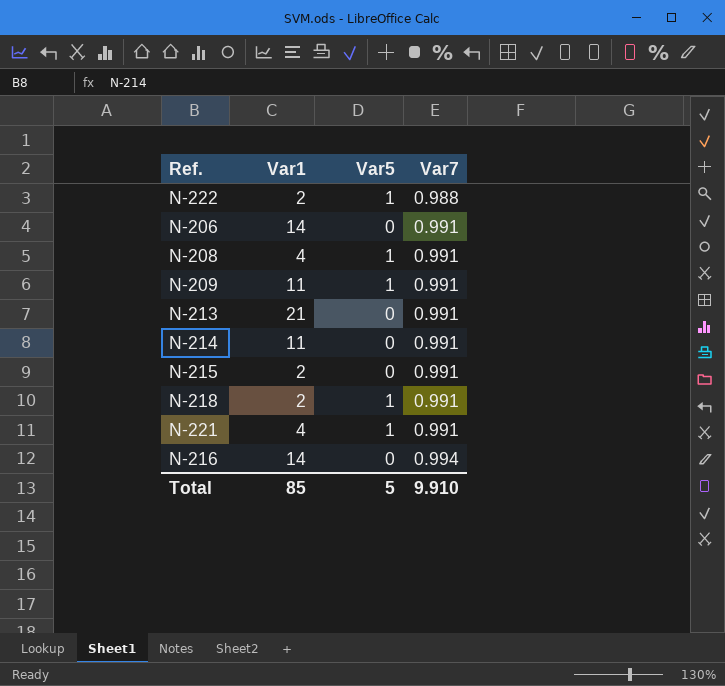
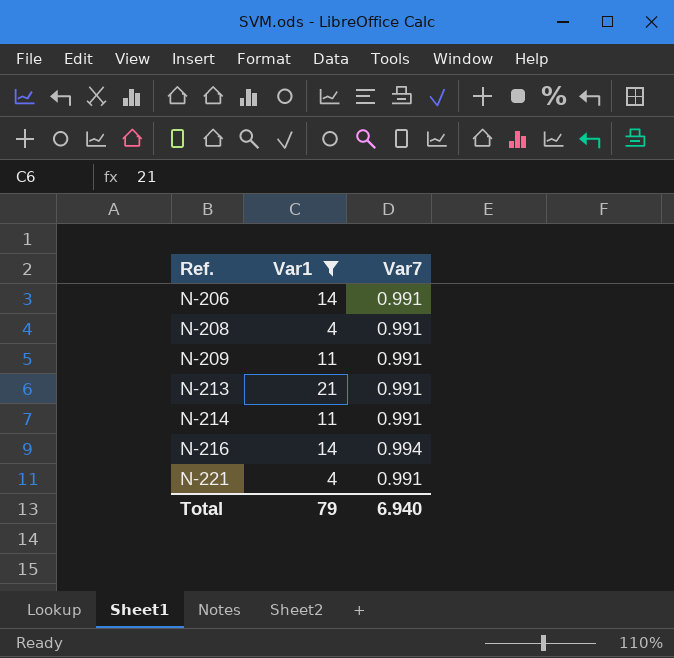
filter: none -> Var1 != 2
row order: Var7 ascending -> Ref. ascending
column Var5 | position: 3 -> none
Total | Var1: 85 -> 79
Total | Var7: 9.910 -> 6.940

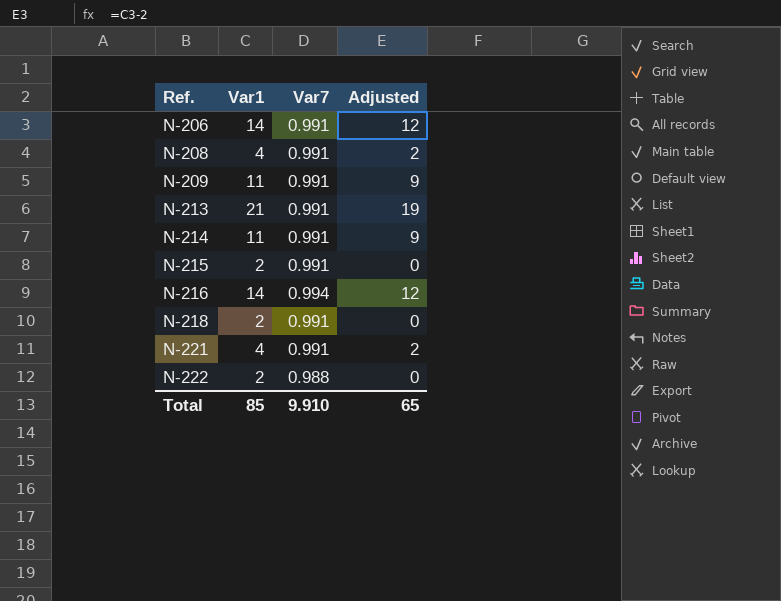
filter: Var1 != 2 -> none
column Adjusted | formula: none -> [Var1] - 2
Total | Var1: 79 -> 85
Total | Var7: 6.940 -> 9.910

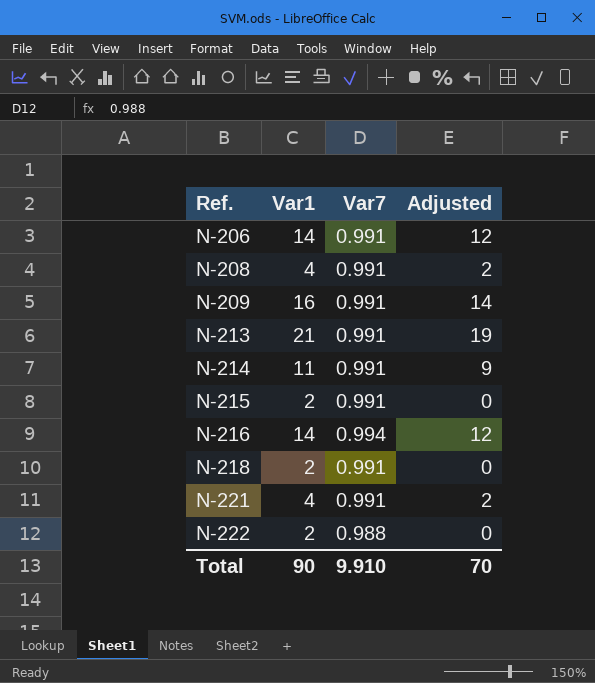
N-209 | Var1: 11 -> 16
N-209 | Adjusted: 9 -> 14
Total | Var1: 85 -> 90
Total | Adjusted: 65 -> 70

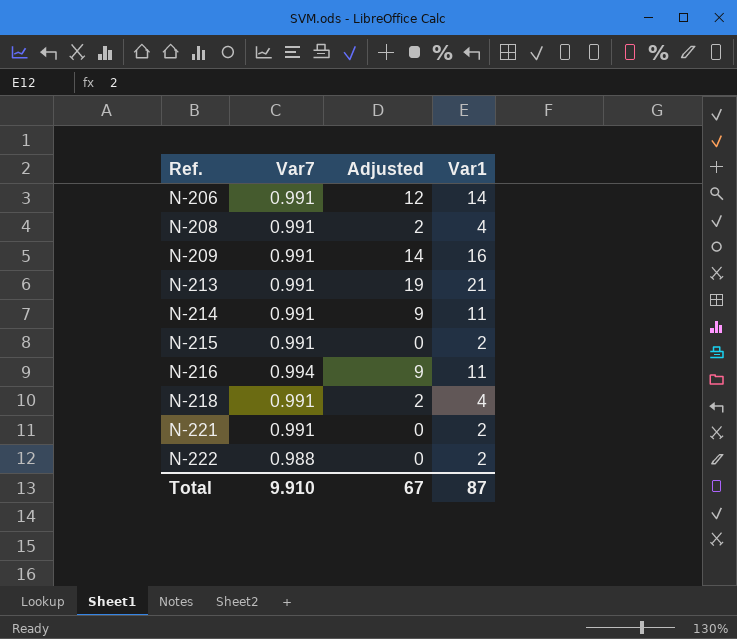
column Var1 | position: 2 -> 4
N-216 | Adjusted: 12 -> 9
N-216 | Var1: 14 -> 11
N-218 | Adjusted: 0 -> 2
N-218 | Var1: 2 -> 4
N-221 | Adjusted: 2 -> 0
N-221 | Var1: 4 -> 2
Total | Adjusted: 70 -> 67
Total | Var1: 90 -> 87

